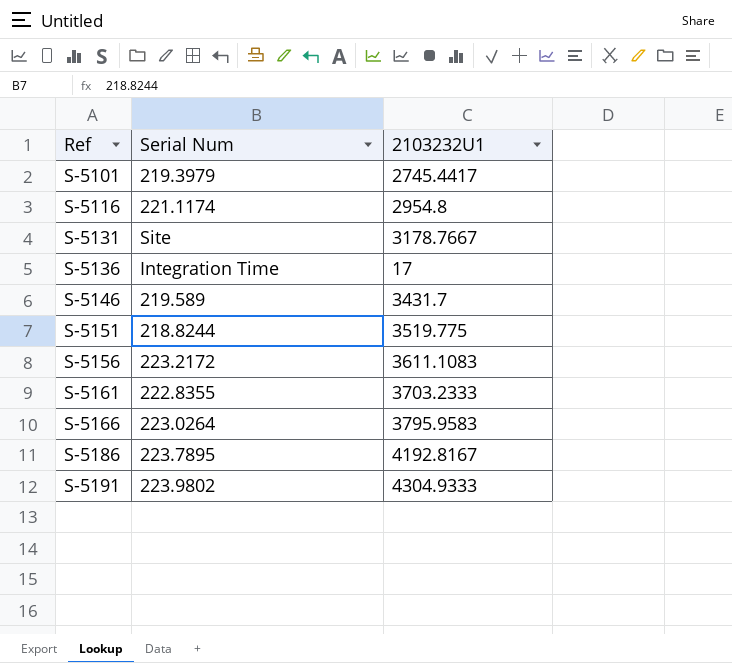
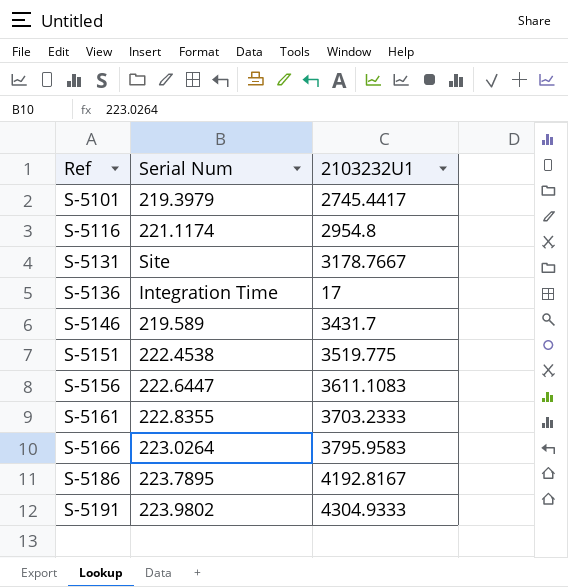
S-5151 | Serial Num: 218.8244 -> 222.4538
S-5156 | Serial Num: 223.2172 -> 222.6447

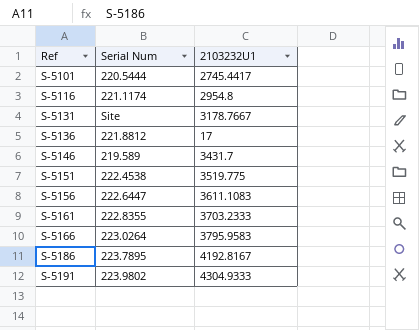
S-5101 | Serial Num: 219.3979 -> 220.5444
S-5136 | Serial Num: Integration Time -> 221.8812

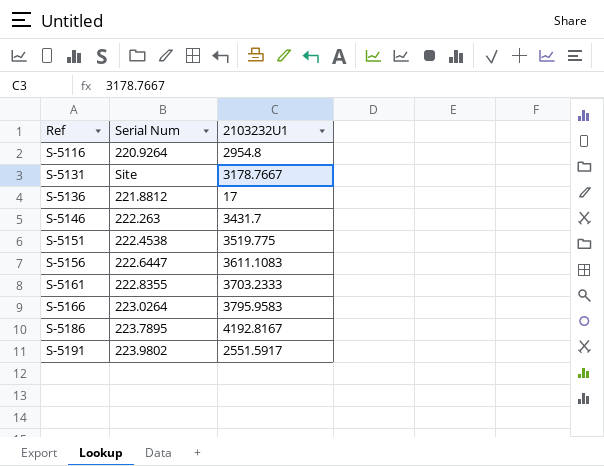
row S-5101: 220.5444 | 2745.4417 -> none
S-5116 | Serial Num: 221.1174 -> 220.9264
S-5146 | Serial Num: 219.589 -> 222.263
S-5191 | 2103232U1: 4304.9333 -> 2551.5917

